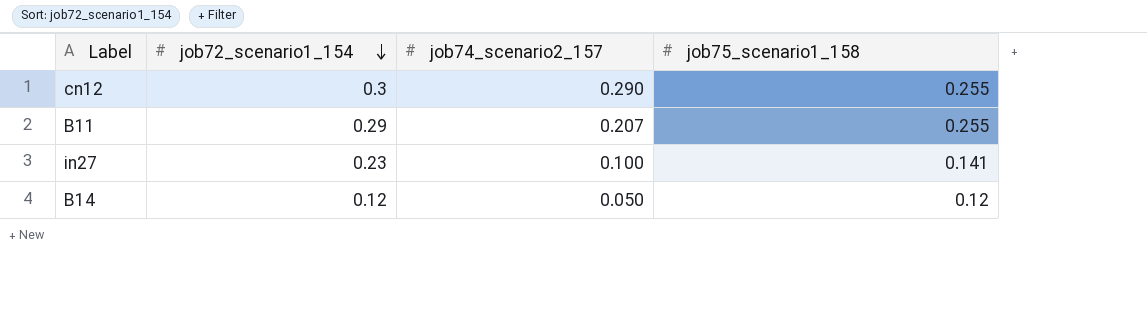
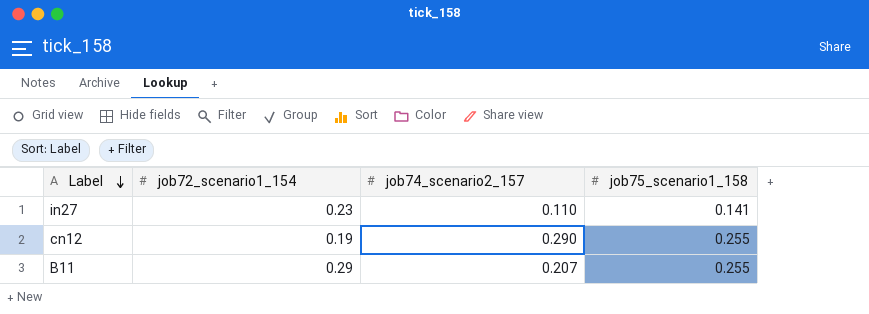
row order: job72_scenario1_154 descending -> Label descending
row B14: 0.12 | 0.050 | 0.12 -> none
in27 | job74_scenario2_157: 0.100 -> 0.110
cn12 | job72_scenario1_154: 0.3 -> 0.19

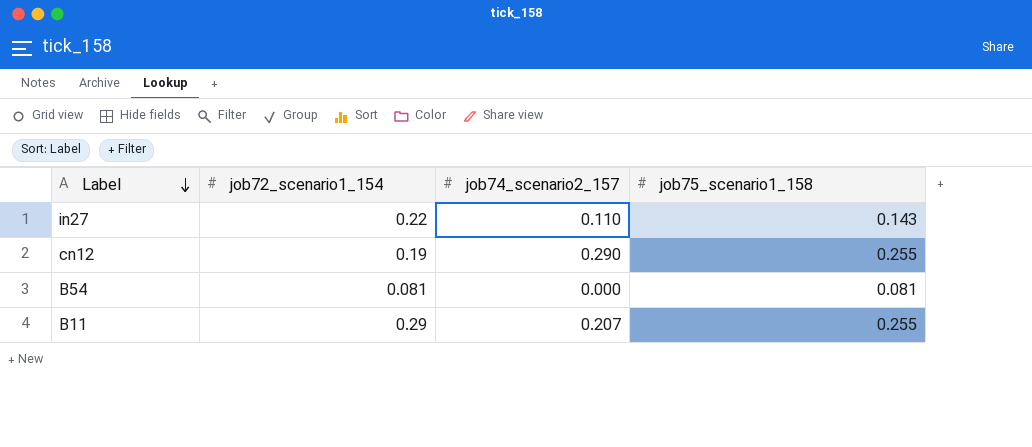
in27 | job72_scenario1_154: 0.23 -> 0.22
in27 | job75_scenario1_158: 0.141 -> 0.143
row B54: none -> 0.081 | 0.000 | 0.081

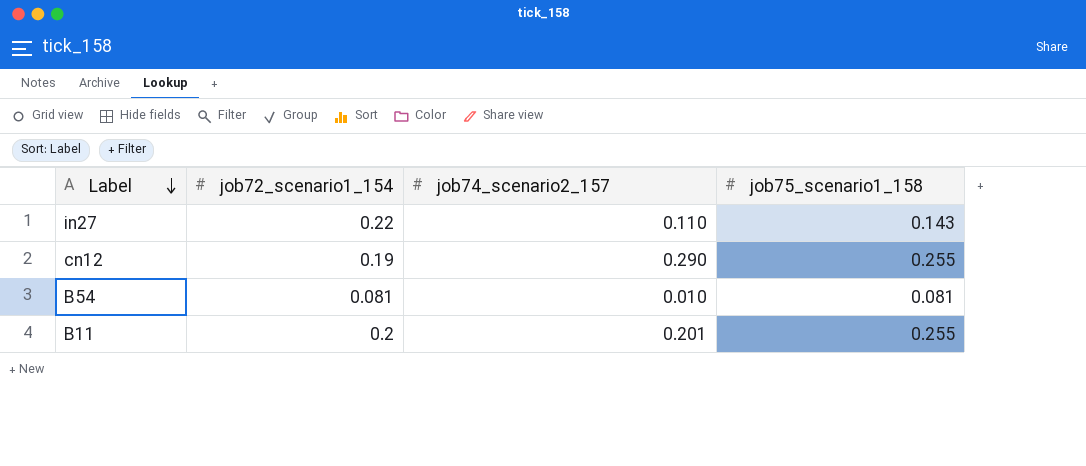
B54 | job74_scenario2_157: 0.000 -> 0.010
B11 | job72_scenario1_154: 0.29 -> 0.2
B11 | job74_scenario2_157: 0.207 -> 0.201

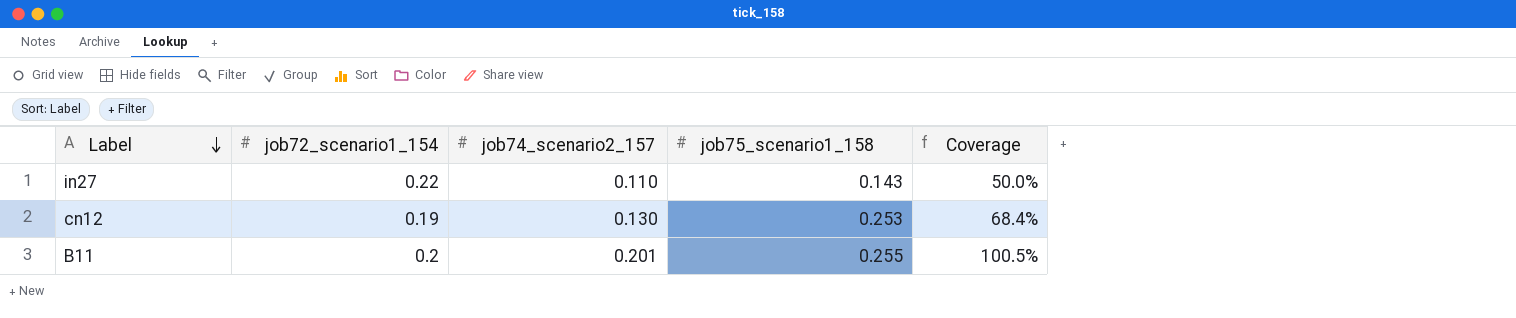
column Coverage | formula: none -> [job74_scenario2_157] / [job72_scenario1_154]
row B54: 0.081 | 0.010 | 0.081 -> none
cn12 | job74_scenario2_157: 0.290 -> 0.130
cn12 | job75_scenario1_158: 0.255 -> 0.253

